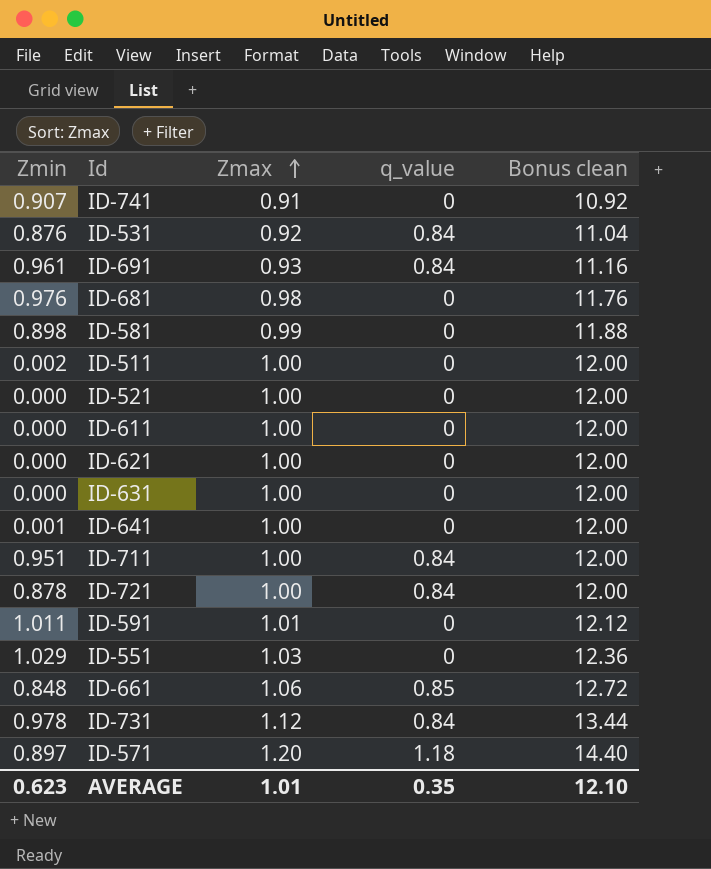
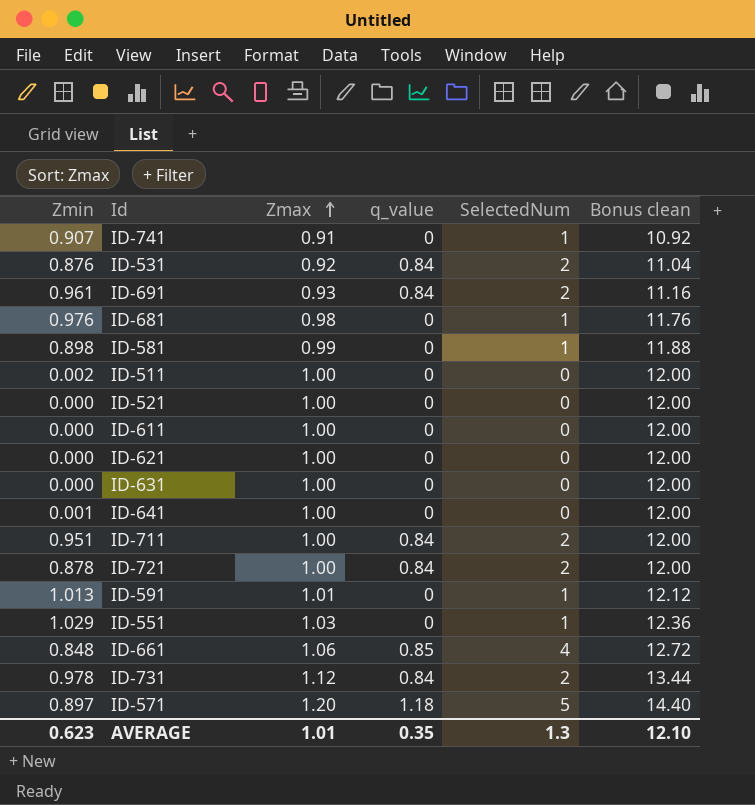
column SelectedNum | position: none -> 5
ID-591 | Zmin: 1.011 -> 1.013

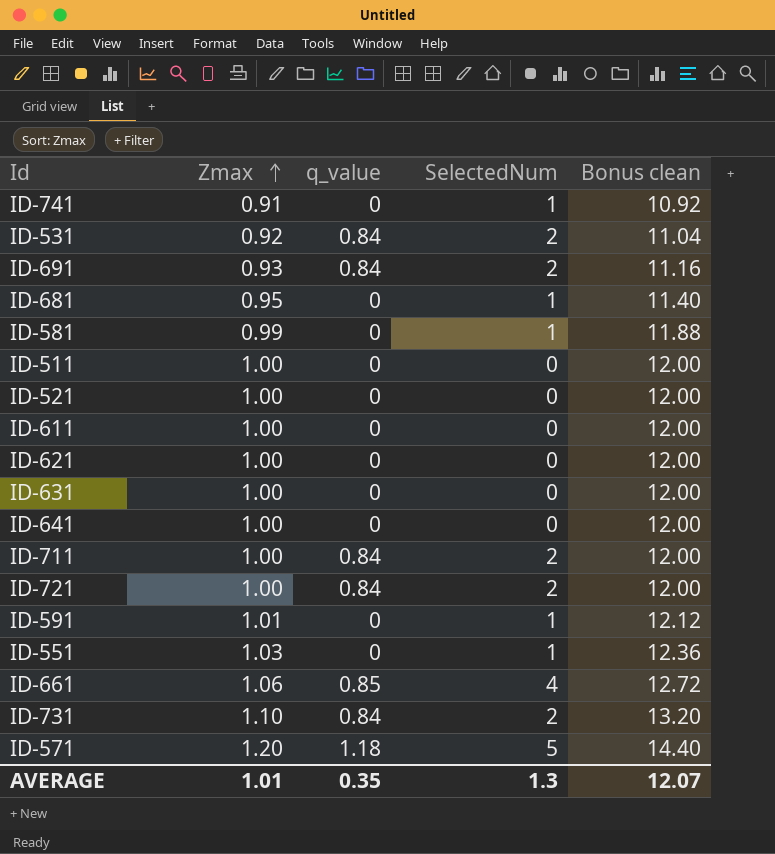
column Zmin | position: 1 -> none
ID-681 | Zmax: 0.98 -> 0.95
ID-681 | Bonus clean: 11.76 -> 11.40
ID-731 | Zmax: 1.12 -> 1.10
ID-731 | Bonus clean: 13.44 -> 13.20
AVERAGE | Bonus clean: 12.10 -> 12.07

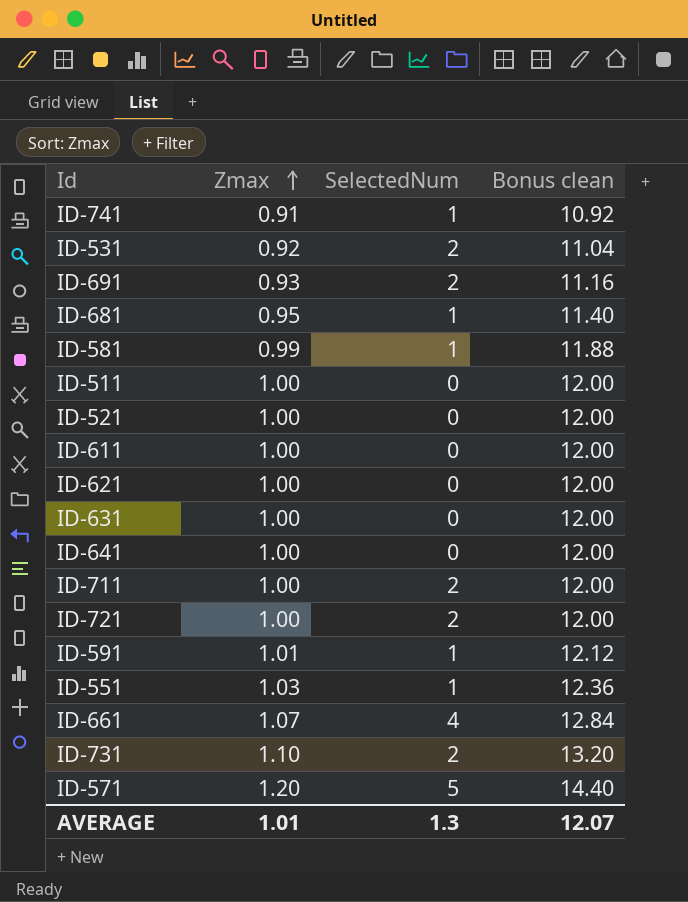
column q_value | position: 3 -> none
ID-661 | Zmax: 1.06 -> 1.07
ID-661 | Bonus clean: 12.72 -> 12.84

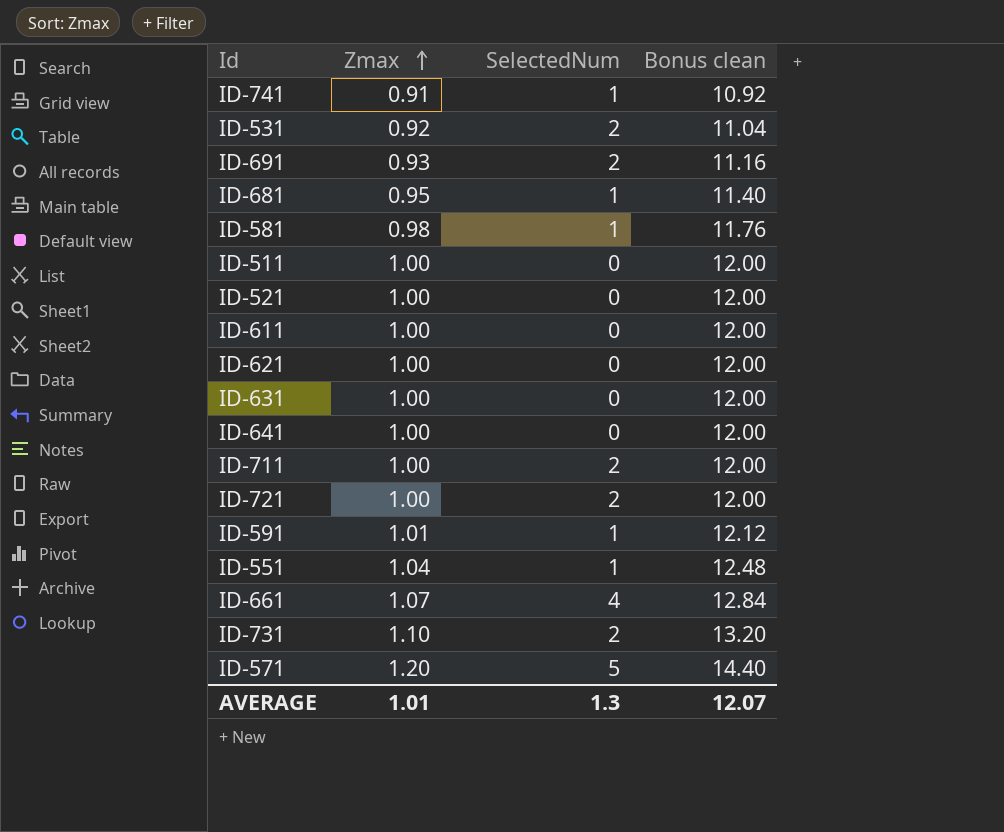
ID-581 | Zmax: 0.99 -> 0.98
ID-581 | Bonus clean: 11.88 -> 11.76
ID-551 | Zmax: 1.03 -> 1.04
ID-551 | Bonus clean: 12.36 -> 12.48

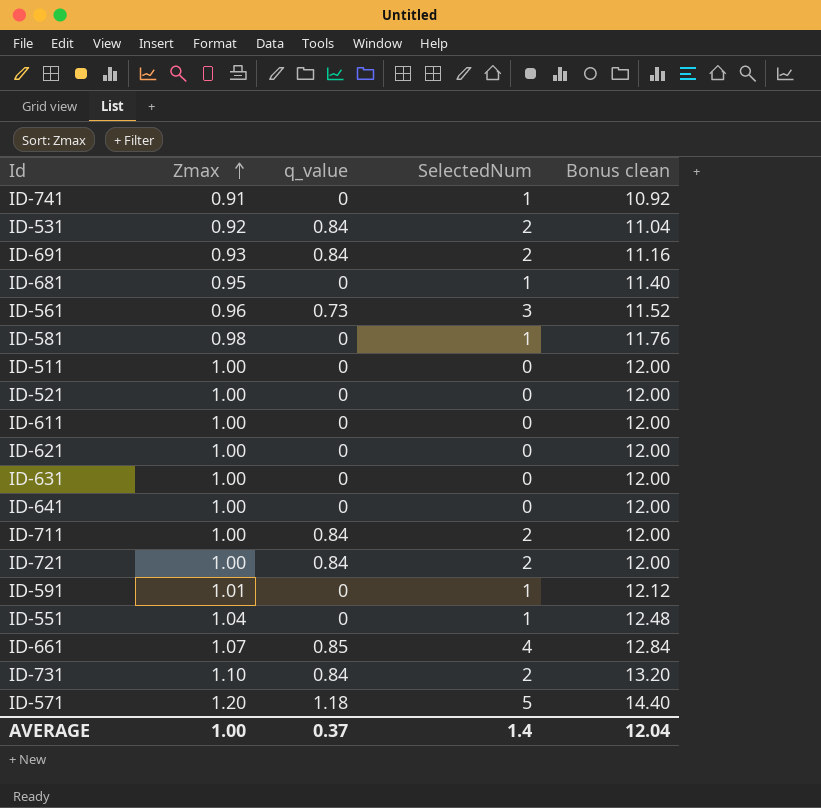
column q_value | position: none -> 3
row ID-561: none -> 0.96 | 0.73 | 3 | 11.52
AVERAGE | Zmax: 1.01 -> 1.00
AVERAGE | SelectedNum: 1.3 -> 1.4
AVERAGE | Bonus clean: 12.07 -> 12.04

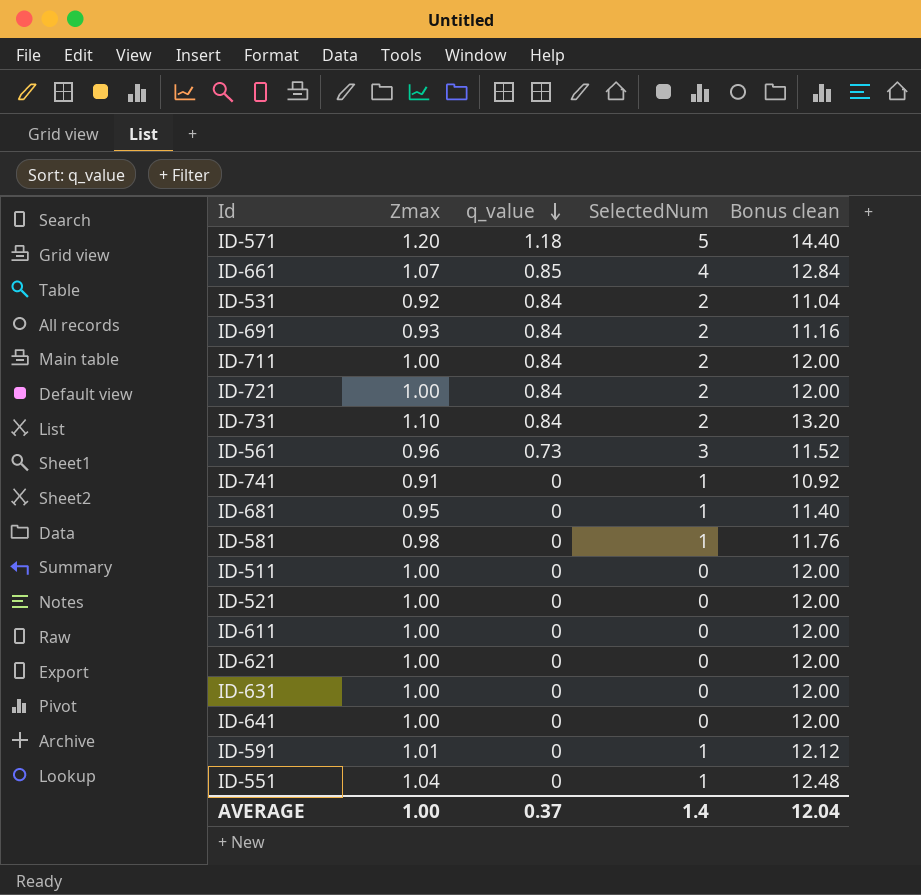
row order: Zmax ascending -> q_value descending

